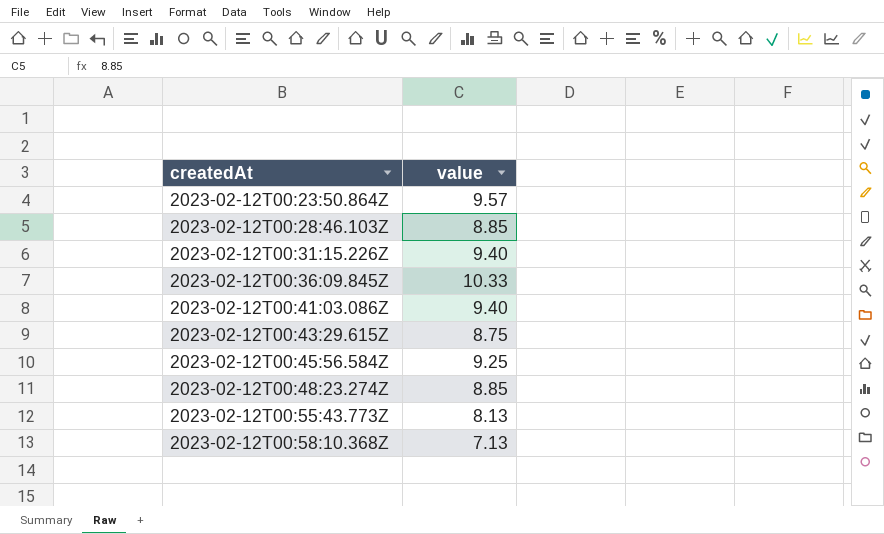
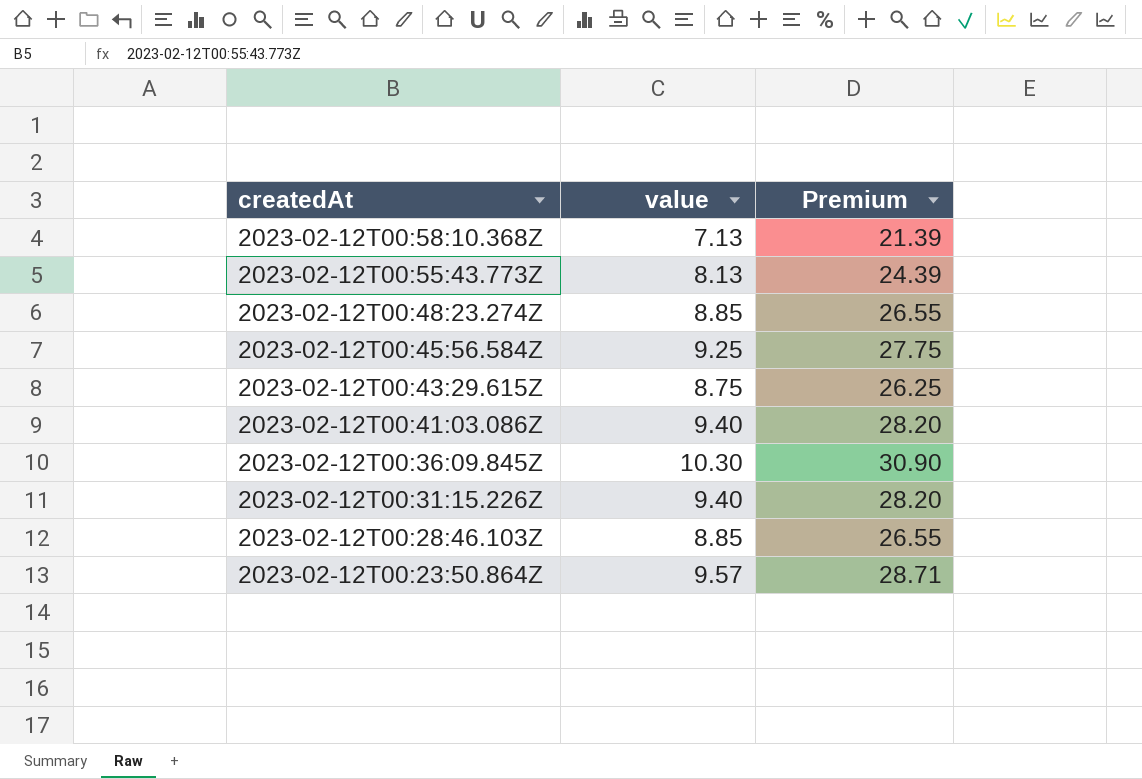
row order: createdAt ascending -> createdAt descending
column Premium | formula: none -> [value] * 3
2023-02-12T00:36:09.845Z | value: 10.33 -> 10.30

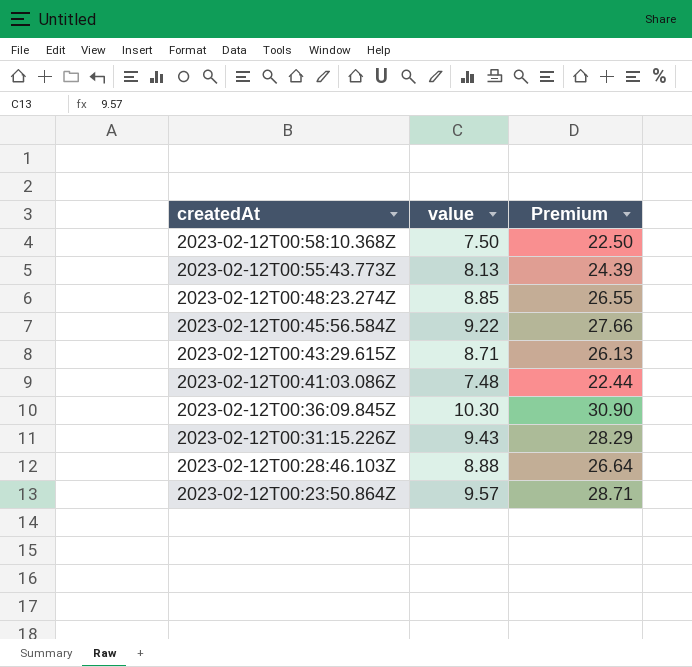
2023-02-12T00:58:10.368Z | value: 7.13 -> 7.50
2023-02-12T00:58:10.368Z | Premium: 21.39 -> 22.50
2023-02-12T00:45:56.584Z | value: 9.25 -> 9.22
2023-02-12T00:45:56.584Z | Premium: 27.75 -> 27.66
2023-02-12T00:43:29.615Z | value: 8.75 -> 8.71
2023-02-12T00:43:29.615Z | Premium: 26.25 -> 26.13
2023-02-12T00:41:03.086Z | value: 9.40 -> 7.48
2023-02-12T00:41:03.086Z | Premium: 28.20 -> 22.44
2023-02-12T00:31:15.226Z | value: 9.40 -> 9.43
2023-02-12T00:31:15.226Z | Premium: 28.20 -> 28.29
2023-02-12T00:28:46.103Z | value: 8.85 -> 8.88
2023-02-12T00:28:46.103Z | Premium: 26.55 -> 26.64

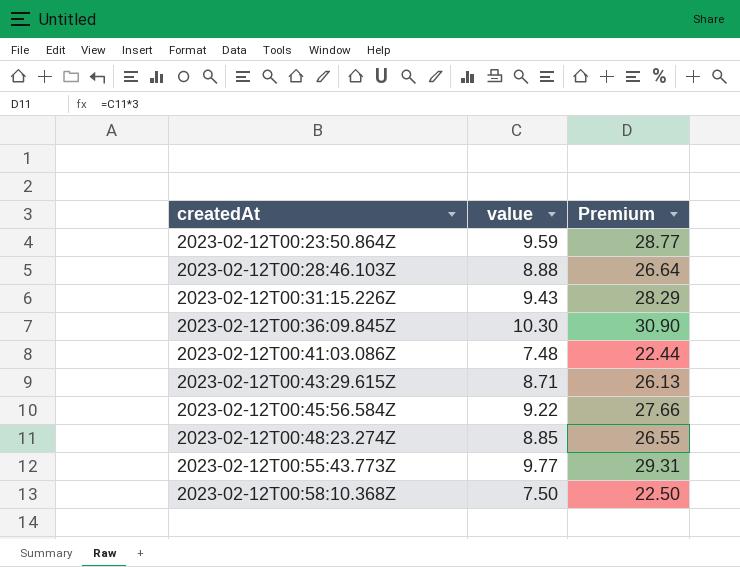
row order: createdAt descending -> createdAt ascending
2023-02-12T00:23:50.864Z | value: 9.57 -> 9.59
2023-02-12T00:23:50.864Z | Premium: 28.71 -> 28.77
2023-02-12T00:55:43.773Z | value: 8.13 -> 9.77
2023-02-12T00:55:43.773Z | Premium: 24.39 -> 29.31

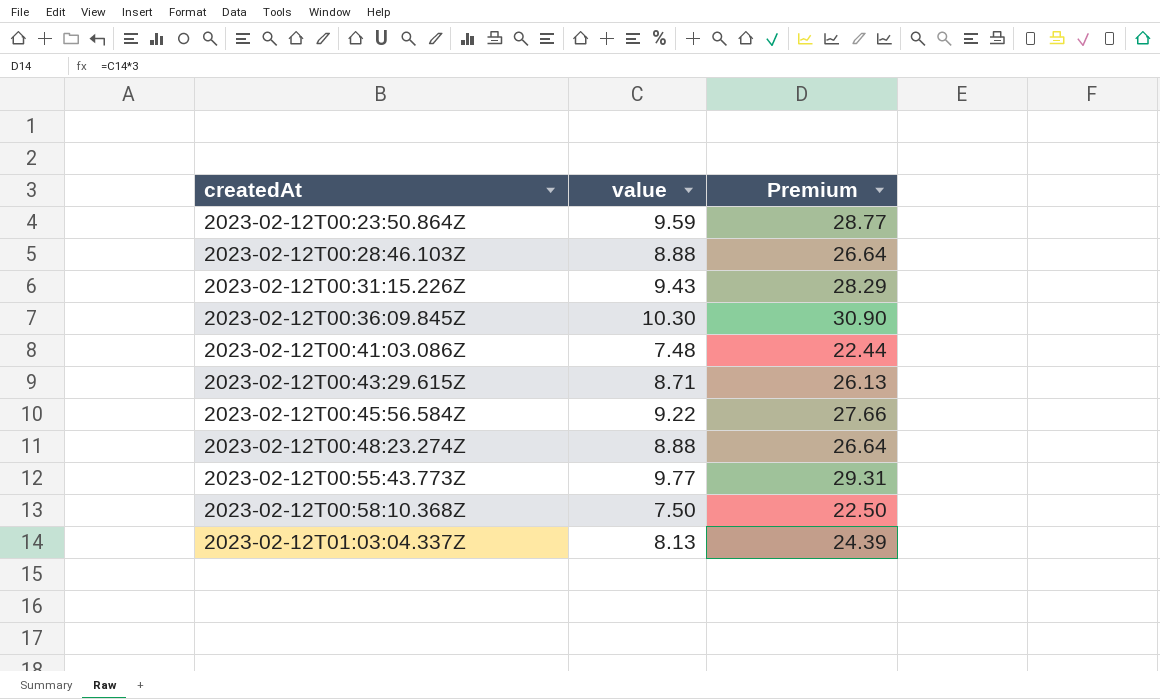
2023-02-12T00:48:23.274Z | value: 8.85 -> 8.88
2023-02-12T00:48:23.274Z | Premium: 26.55 -> 26.64
row 2023-02-12T01:03:04.337Z: none -> 8.13 | 24.39

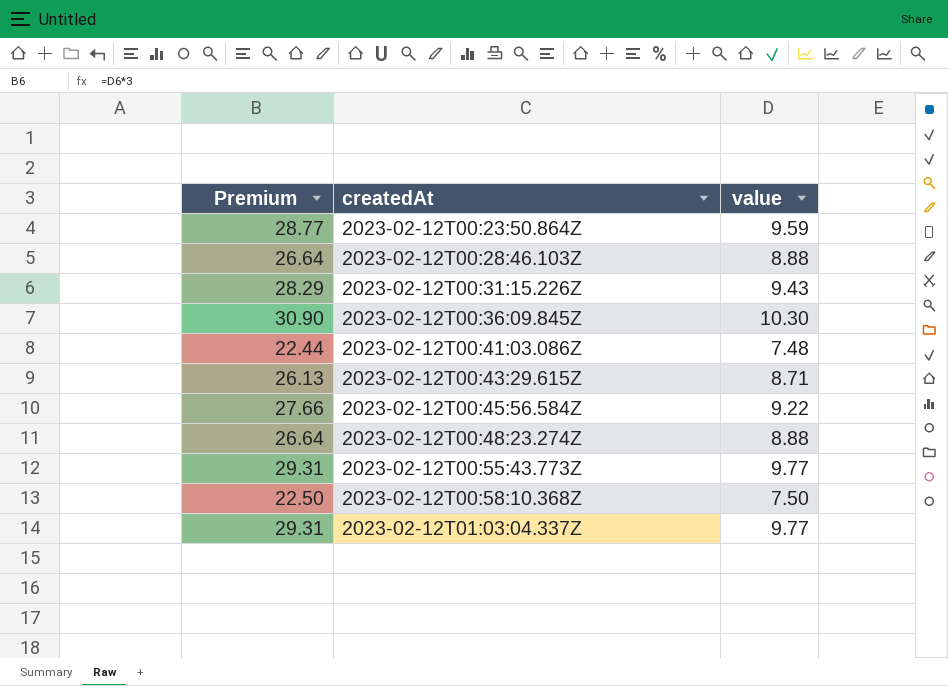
column Premium | position: 3 -> 1
2023-02-12T01:03:04.337Z | Premium: 24.39 -> 29.31
2023-02-12T01:03:04.337Z | value: 8.13 -> 9.77

